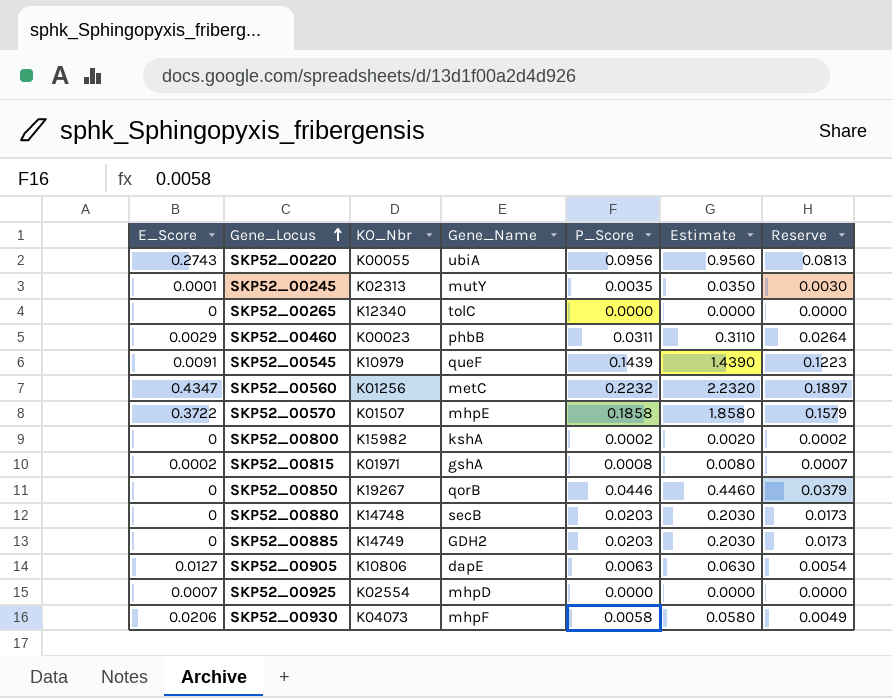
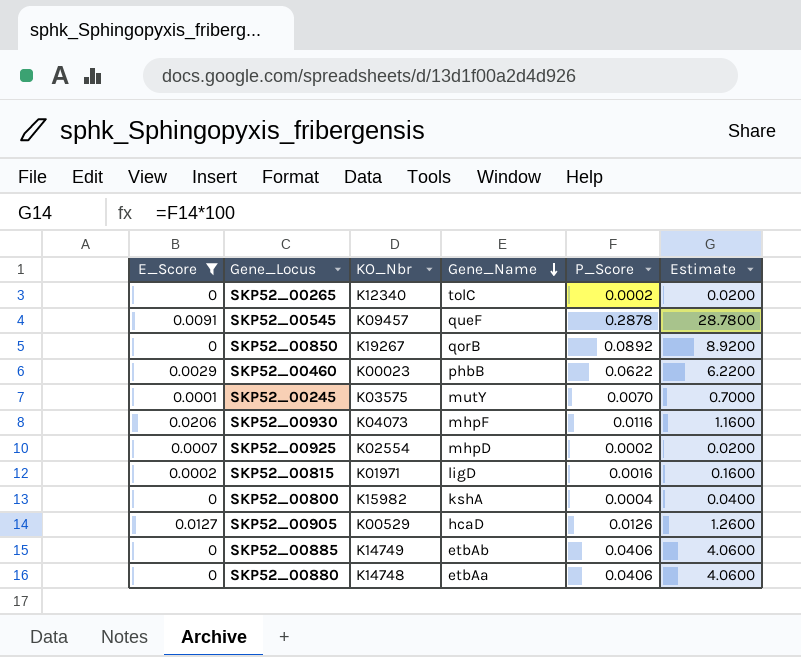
filter: none -> E_Score <= 0.0206
row order: Gene_Locus ascending -> Gene_Name descending
column Reserve | formula: [P_Score] * 0.85 -> none
column Estimate | formula: [P_Score] * 10 -> [P_Score] * 100
SKP52_00265 | P_Score: 0.0000 -> 0.0002
SKP52_00545 | KO_Nbr: K10979 -> K09457
SKP52_00545 | P_Score: 0.1439 -> 0.2878
SKP52_00850 | P_Score: 0.0446 -> 0.0892
SKP52_00460 | P_Score: 0.0311 -> 0.0622
SKP52_00245 | KO_Nbr: K02313 -> K03575
SKP52_00245 | P_Score: 0.0035 -> 0.0070
SKP52_00930 | P_Score: 0.0058 -> 0.0116
SKP52_00925 | P_Score: 0.0000 -> 0.0002
SKP52_00815 | Gene_Name: gshA -> ligD
SKP52_00815 | P_Score: 0.0008 -> 0.0016
SKP52_00800 | P_Score: 0.0002 -> 0.0004
SKP52_00905 | KO_Nbr: K10806 -> K00529
SKP52_00905 | Gene_Name: dapE -> hcaD
SKP52_00905 | P_Score: 0.0063 -> 0.0126
SKP52_00885 | Gene_Name: GDH2 -> etbAb
SKP52_00885 | P_Score: 0.0203 -> 0.0406
SKP52_00880 | Gene_Name: secB -> etbAa
SKP52_00880 | P_Score: 0.0203 -> 0.0406

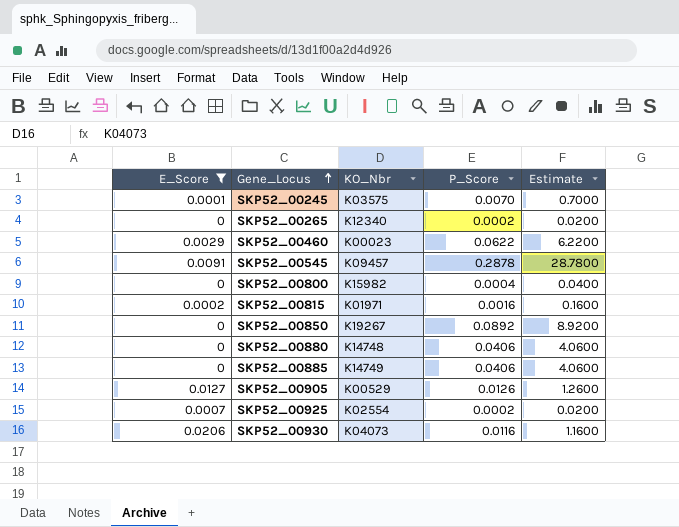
row order: Gene_Name descending -> Gene_Locus ascending
column Gene_Name | position: 4 -> none

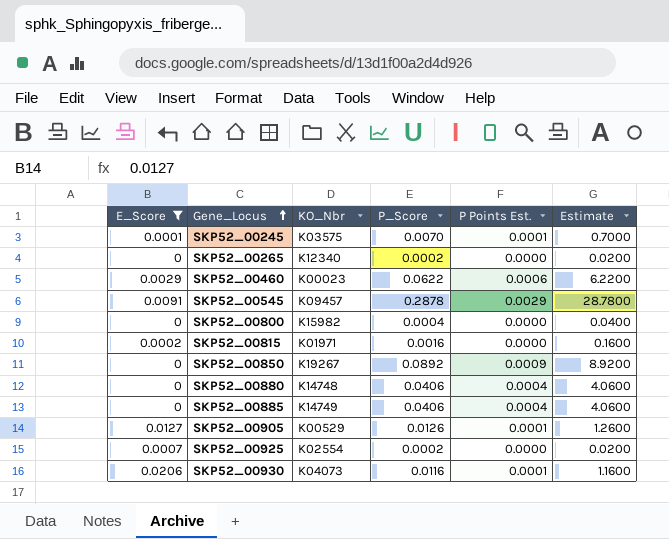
column P Points Est. | formula: none -> [P_Score] * 0.01

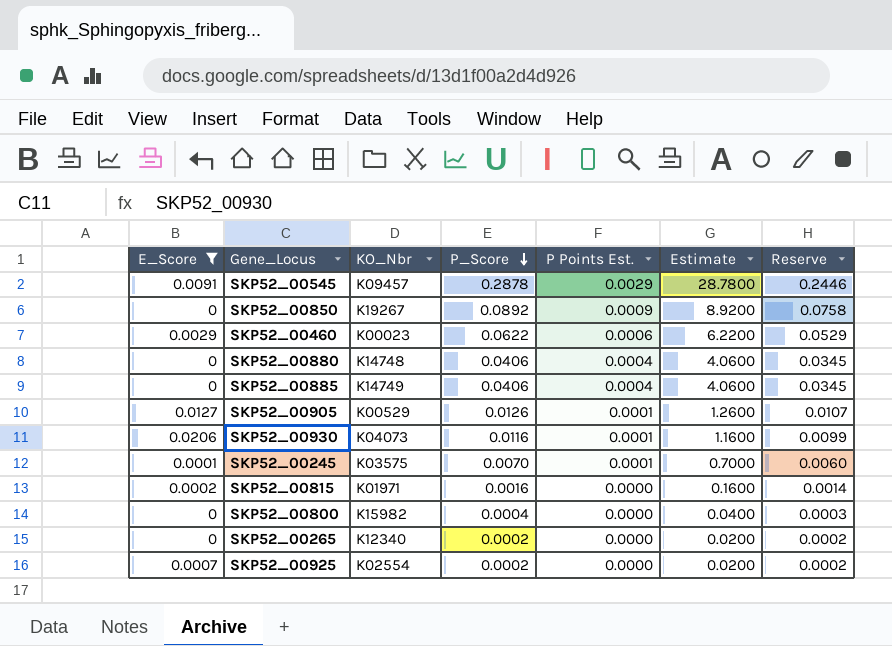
row order: Gene_Locus ascending -> P_Score descending
column Reserve | formula: none -> [P_Score] * 0.85

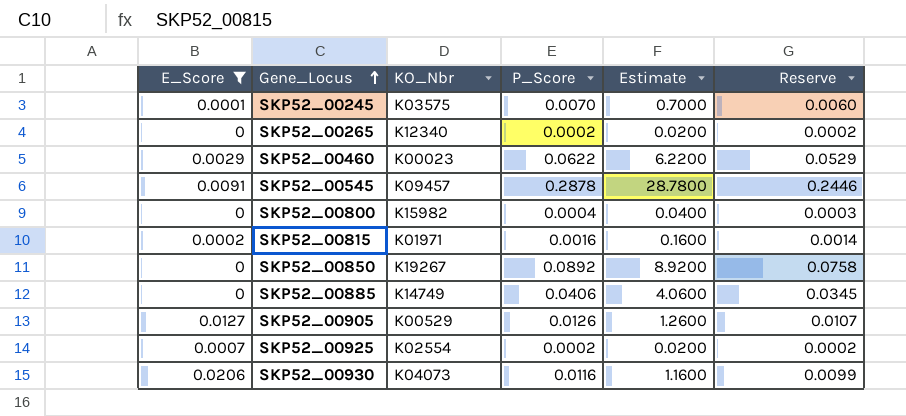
row order: P_Score descending -> Gene_Locus ascending
column P Points Est. | formula: [P_Score] * 0.01 -> none
row SKP52_00880: 0 | K14748 | 0.0406 | 0.0004 | 4.0600 | 0.0345 -> none

